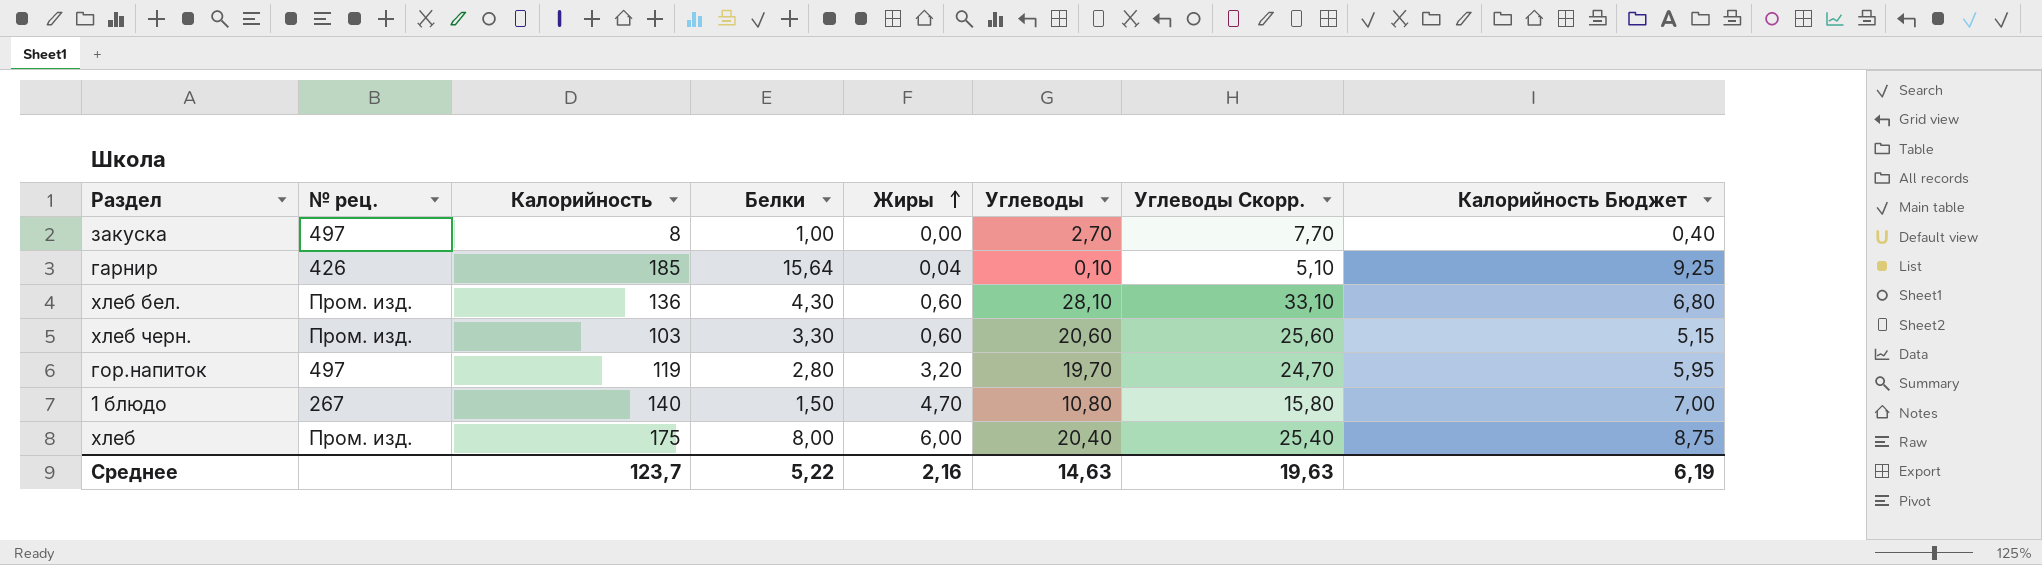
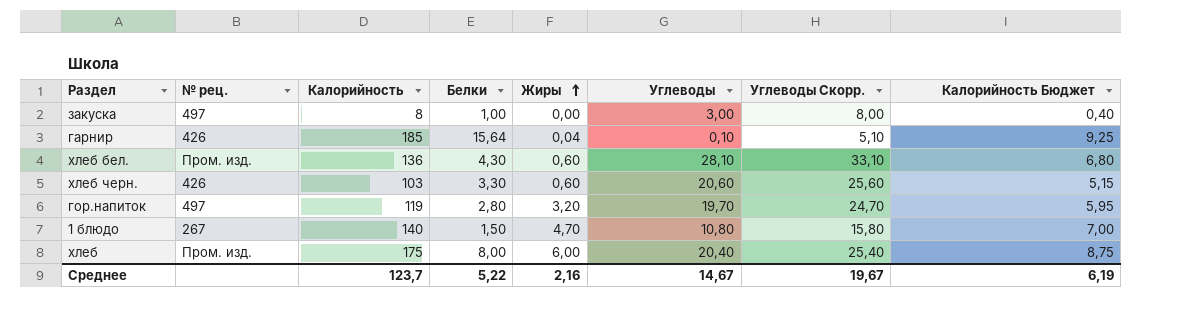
закуска | Углеводы: 2,70 -> 3,00
закуска | Углеводы Скорр.: 7,70 -> 8,00
хлеб черн. | № рец.: Пром. изд. -> 426
Среднее | Углеводы: 14,63 -> 14,67
Среднее | Углеводы Скорр.: 19,63 -> 19,67

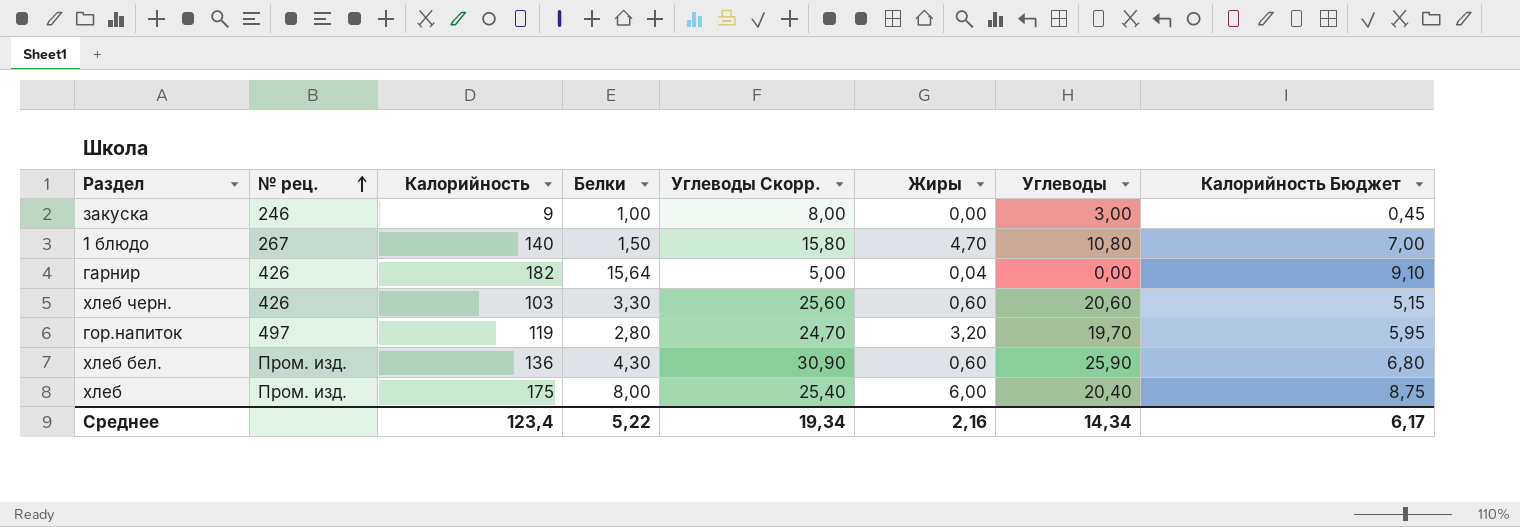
row order: Жиры ascending -> № рец. ascending
column Углеводы Скорр. | position: 7 -> 5
закуска | № рец.: 497 -> 246
закуска | Калорийность: 8 -> 9
закуска | Калорийность Бюджет: 0,40 -> 0,45
гарнир | Калорийность: 185 -> 182
гарнир | Углеводы Скорр.: 5,10 -> 5,00
гарнир | Углеводы: 0,10 -> 0,00
гарнир | Калорийность Бюджет: 9,25 -> 9,10
хлеб бел. | Углеводы Скорр.: 33,10 -> 30,90
хлеб бел. | Углеводы: 28,10 -> 25,90
Среднее | Калорийность: 123,7 -> 123,4
Среднее | Углеводы Скорр.: 19,67 -> 19,34
Среднее | Углеводы: 14,67 -> 14,34
Среднее | Калорийность Бюджет: 6,19 -> 6,17

